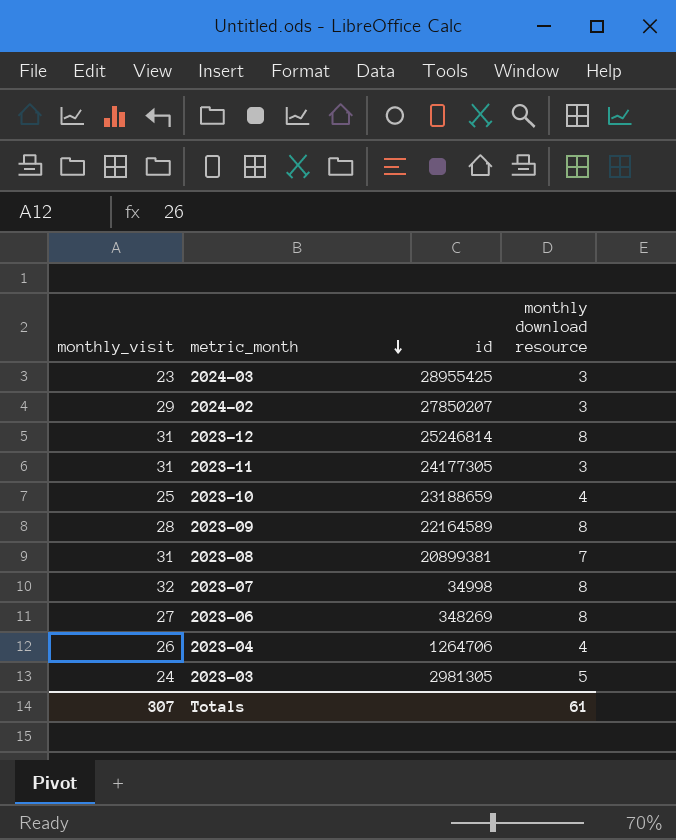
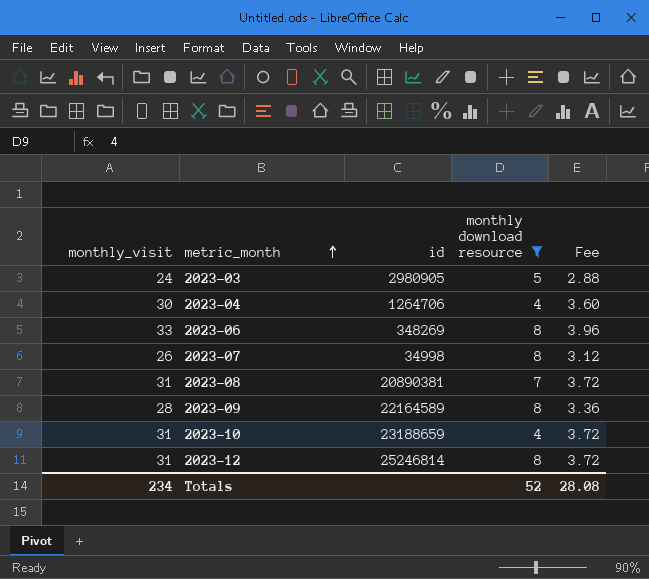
filter: none -> monthly download resource != 3
row order: metric_month descending -> metric_month ascending
column Fee | formula: none -> [monthly_visit] * 0.12
2023-03 | id: 2981305 -> 2980905
2023-04 | monthly_visit: 26 -> 30
2023-06 | monthly_visit: 27 -> 33
2023-07 | monthly_visit: 32 -> 26
2023-08 | id: 20899381 -> 20890381
2023-10 | monthly_visit: 25 -> 31
Totals | monthly_visit: 307 -> 234
Totals | monthly download resource: 61 -> 52

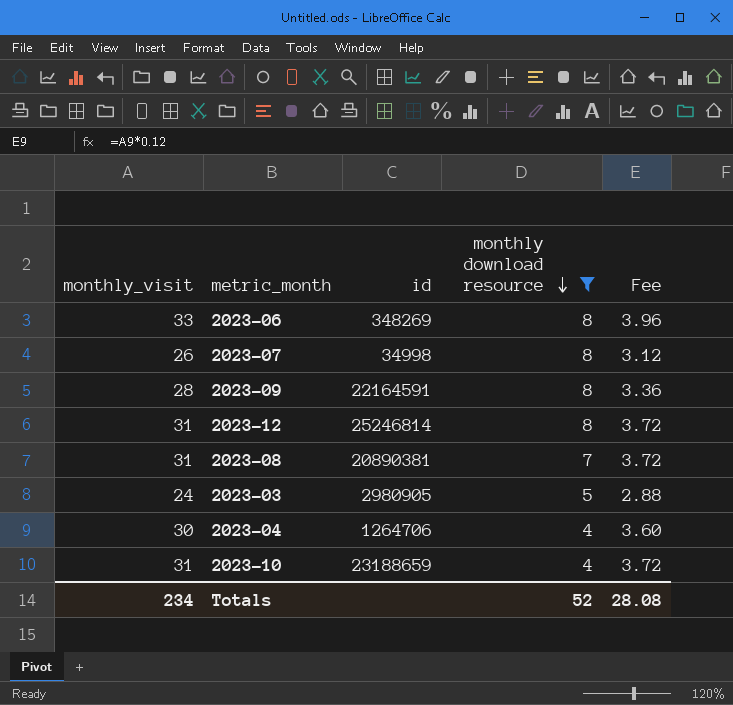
row order: metric_month ascending -> monthly download resource descending
2023-09 | id: 22164589 -> 22164591

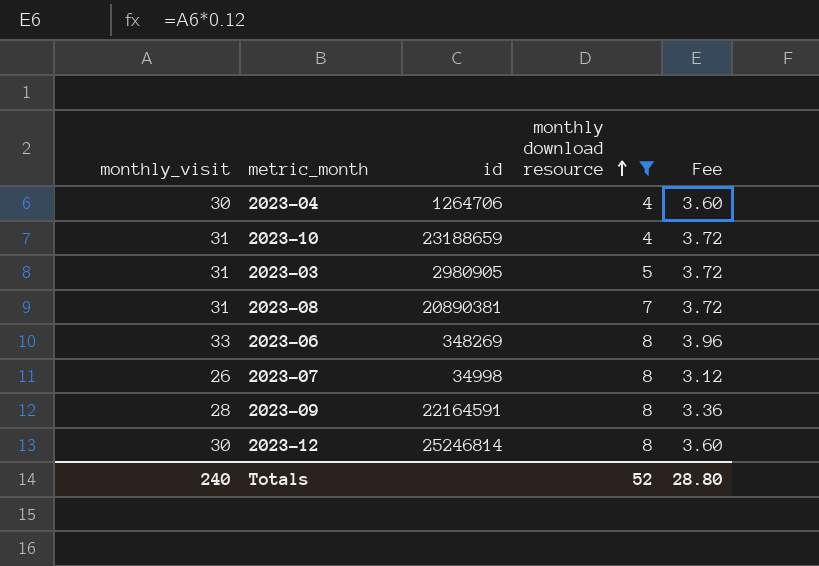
row order: monthly download resource descending -> monthly download resource ascending
2023-03 | monthly_visit: 24 -> 31
2023-03 | Fee: 2.88 -> 3.72
2023-12 | monthly_visit: 31 -> 30
2023-12 | Fee: 3.72 -> 3.60
Totals | monthly_visit: 234 -> 240
Totals | Fee: 28.08 -> 28.80

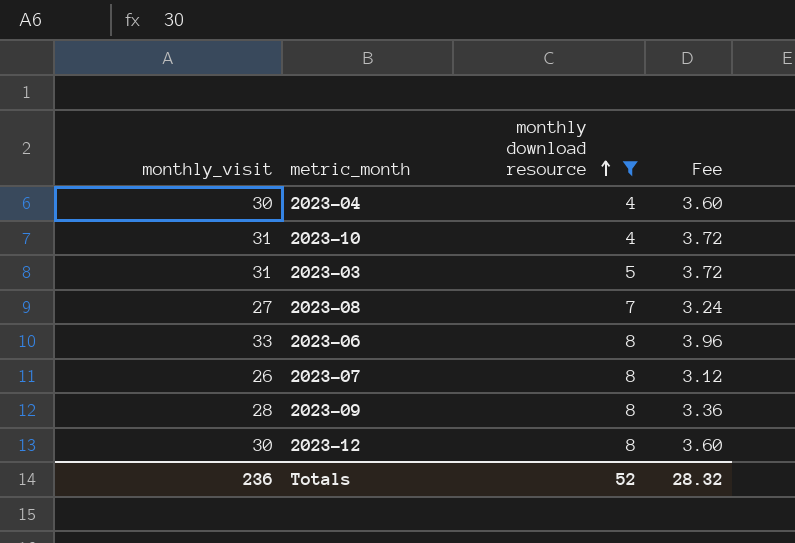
column id | position: 3 -> none
2023-08 | monthly_visit: 31 -> 27
2023-08 | Fee: 3.72 -> 3.24
Totals | monthly_visit: 240 -> 236
Totals | Fee: 28.80 -> 28.32

